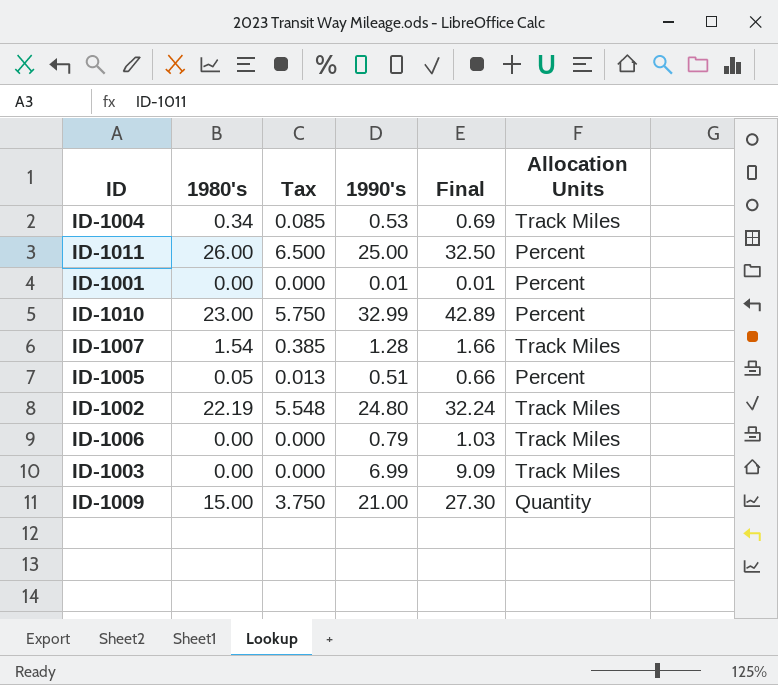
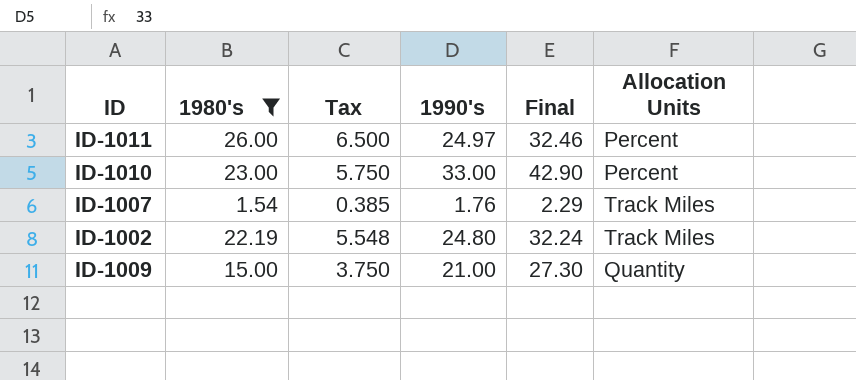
filter: none -> 1980's >= 1.54
ID-1011 | 1990's: 25.00 -> 24.97
ID-1011 | Final: 32.50 -> 32.46
ID-1010 | 1990's: 32.99 -> 33.00
ID-1010 | Final: 42.89 -> 42.90
ID-1007 | 1990's: 1.28 -> 1.76
ID-1007 | Final: 1.66 -> 2.29

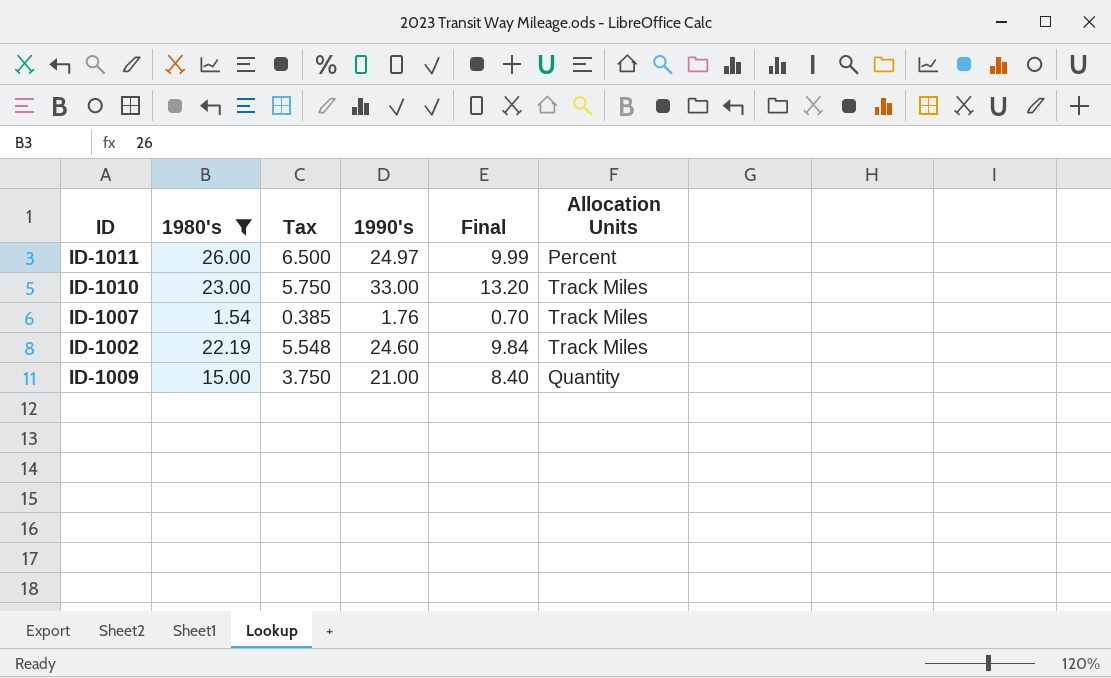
column Final | formula: [1990's] * 1.3 -> [1990's] * 0.4
ID-1010 | Allocation Units: Percent -> Track Miles
ID-1002 | 1990's: 24.80 -> 24.60

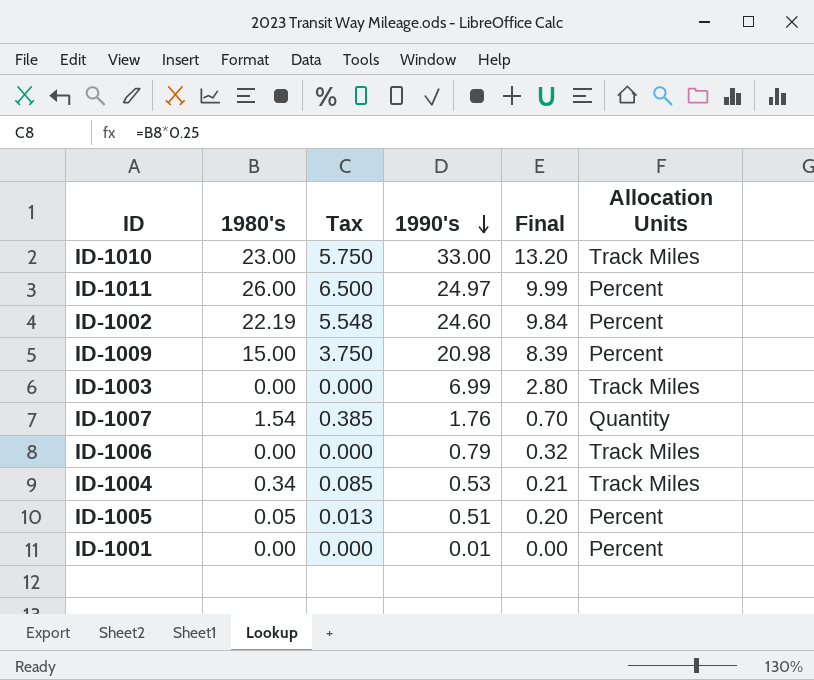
filter: 1980's >= 1.54 -> none
row order: none -> 1990's descending
ID-1002 | Allocation Units: Track Miles -> Percent
ID-1009 | 1990's: 21.00 -> 20.98
ID-1009 | Final: 8.40 -> 8.39
ID-1009 | Allocation Units: Quantity -> Percent
ID-1007 | Allocation Units: Track Miles -> Quantity

